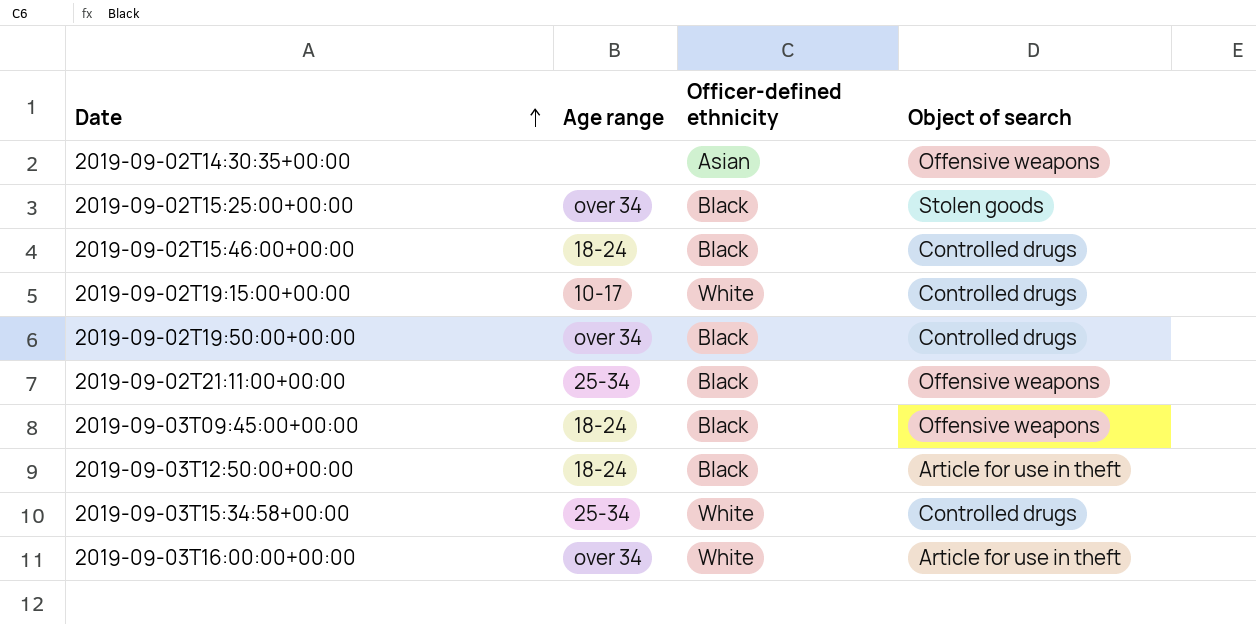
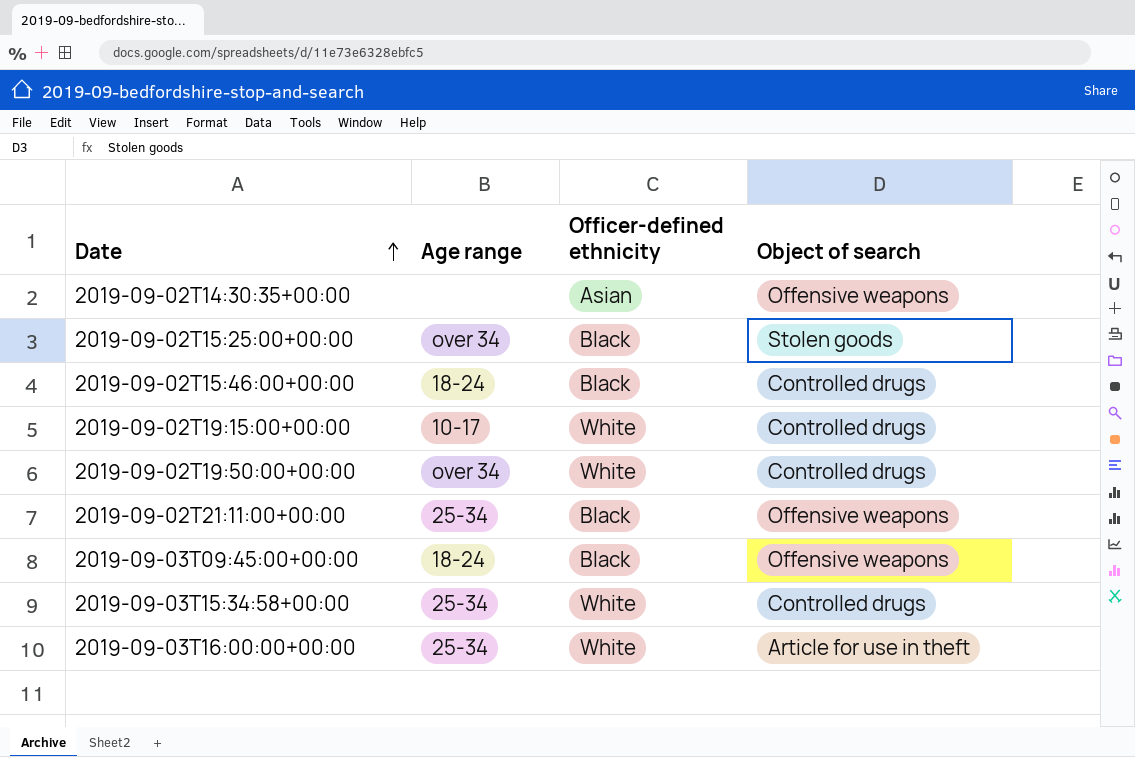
row 2019-09-03T12:50:00+00:00: 18-24 | Black | Article for use in theft -> none
2019-09-02T19:50:00+00:00 | Officer-defined ethnicity: Black -> White
2019-09-03T16:00:00+00:00 | Age range: over 34 -> 25-34

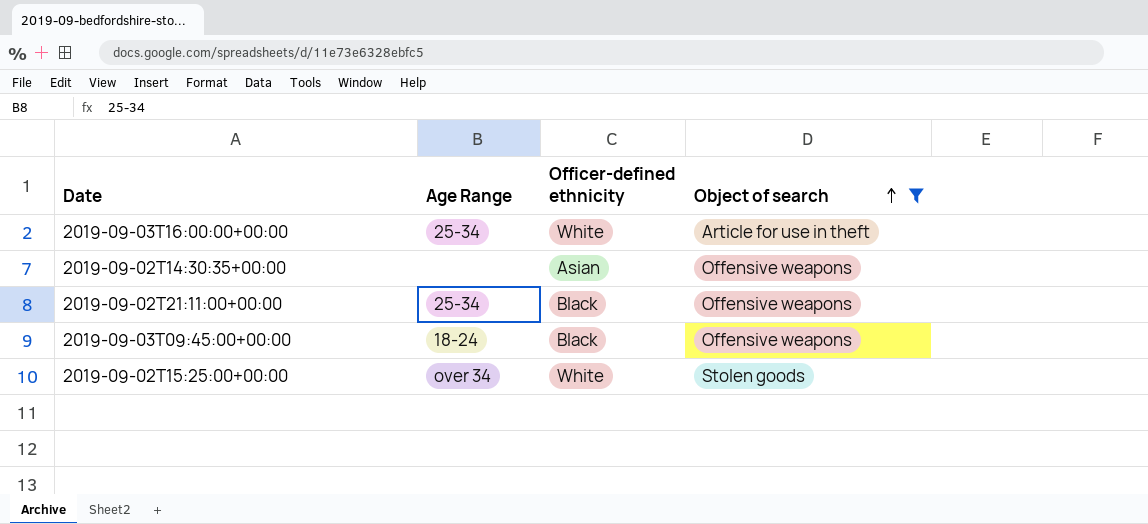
filter: none -> Object of search != Controlled drugs
row order: Date ascending -> Object of search ascending
column name: Age range -> Age Range
2019-09-02T15:25:00+00:00 | Officer-defined ethnicity: Black -> White

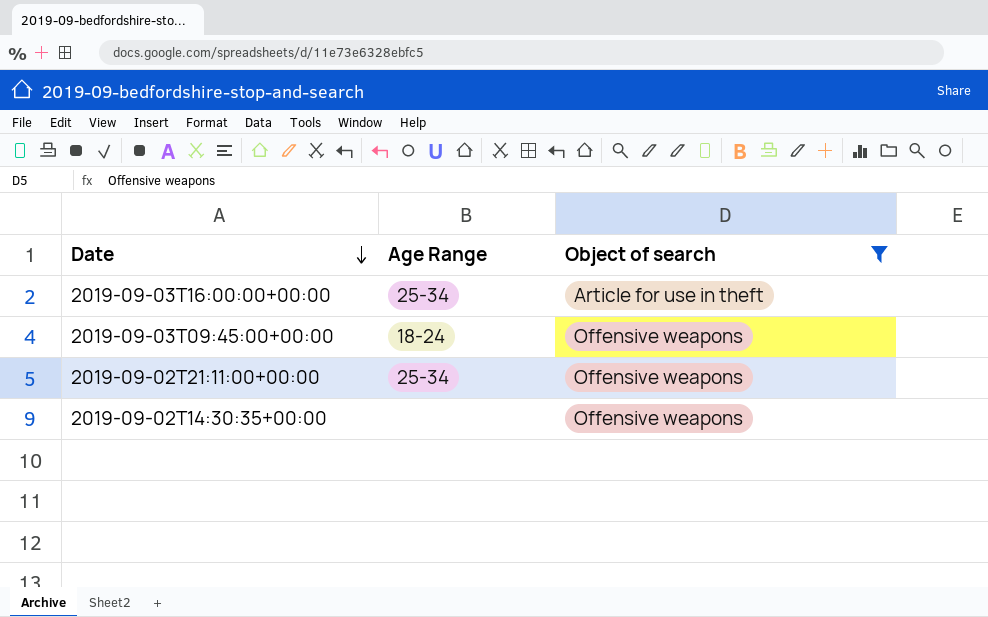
row order: Object of search ascending -> Date descending
column Officer-defined ethnicity | position: 3 -> none
row 2019-09-02T15:25:00+00:00: over 34 | White | Stolen goods -> none

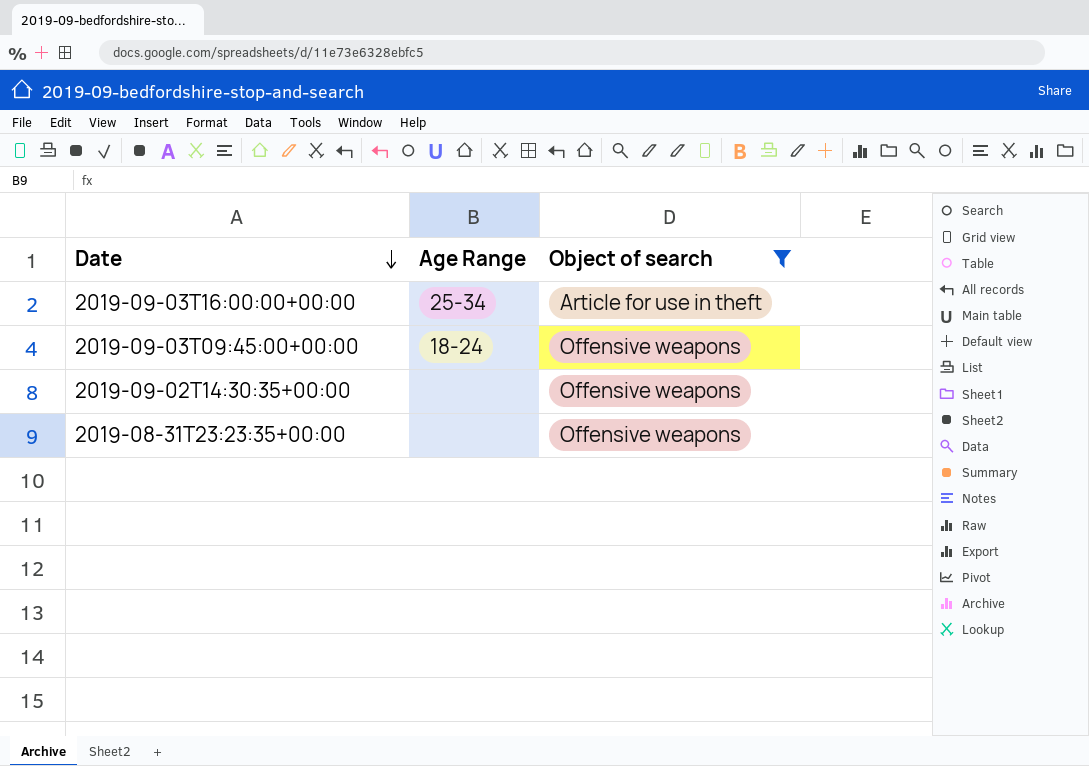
row 2019-09-02T21:11:00+00:00: 25-34 | Offensive weapons -> none
row 2019-08-31T23:23:35+00:00: none -> none | Offensive weapons

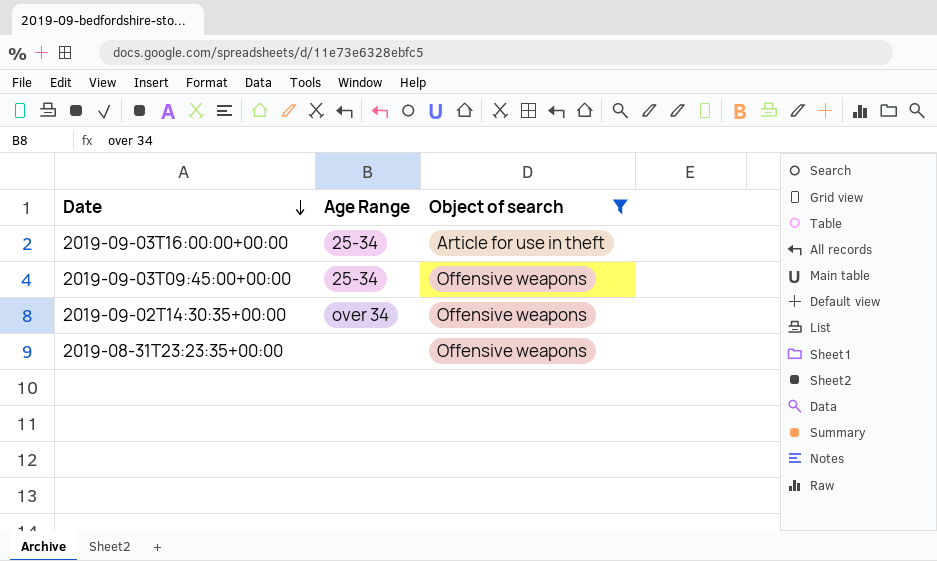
2019-09-03T09:45:00+00:00 | Age Range: 18-24 -> 25-34
2019-09-02T14:30:35+00:00 | Age Range: none -> over 34

